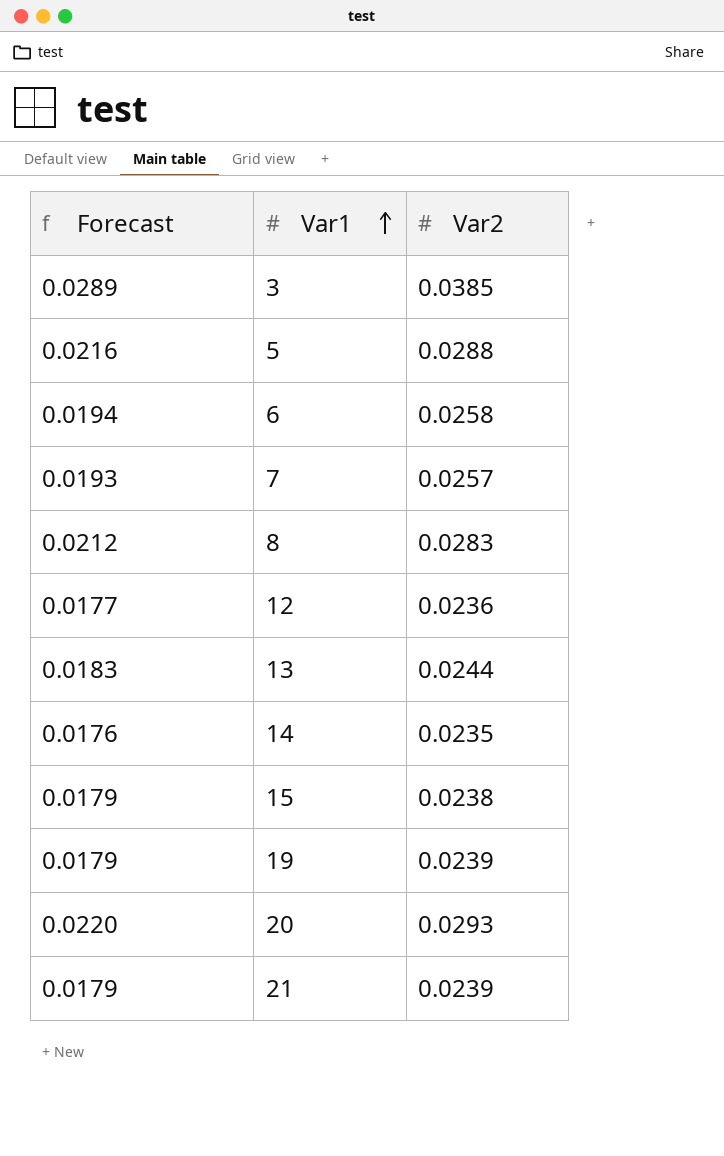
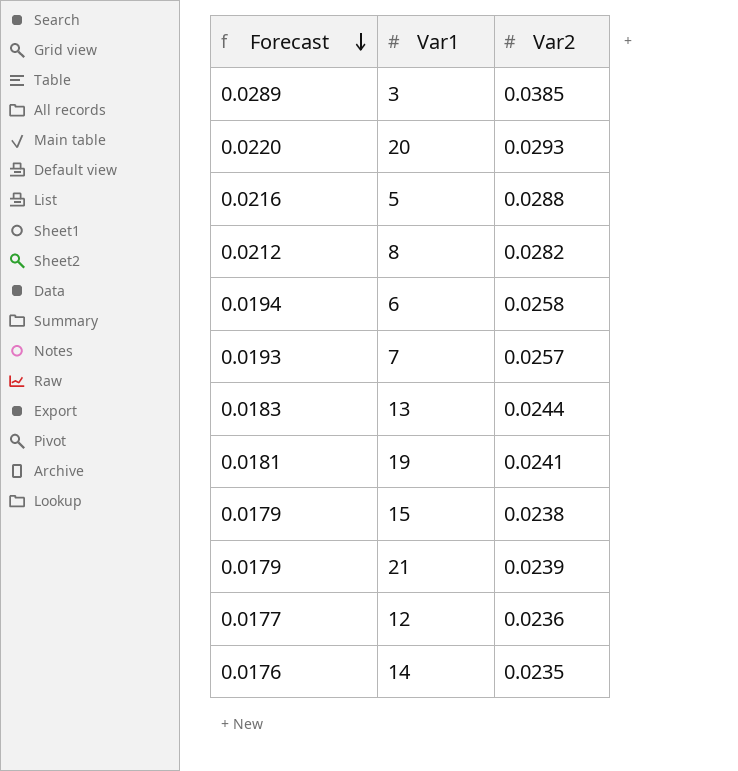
row order: Var1 ascending -> Forecast descending
8 | Var2: 0.0283 -> 0.0282
19 | Forecast: 0.0179 -> 0.0181
19 | Var2: 0.0239 -> 0.0241

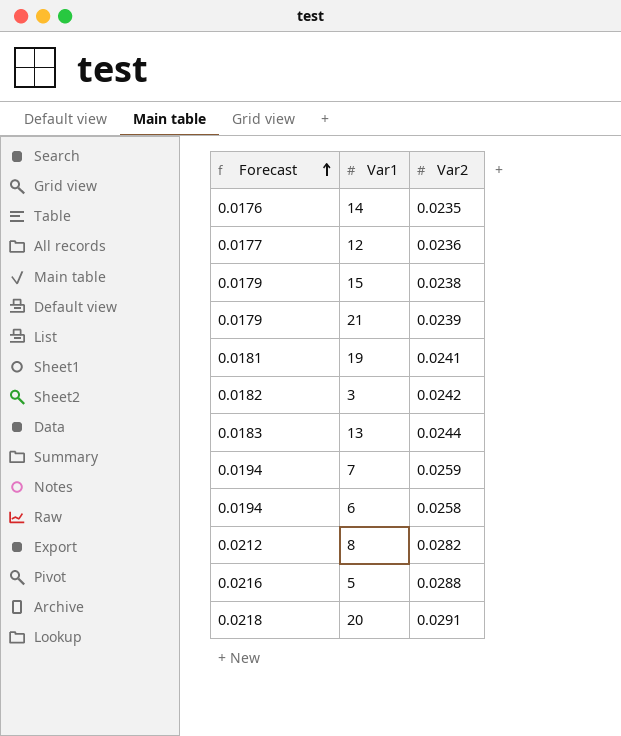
row order: Forecast descending -> Forecast ascending
3 | Forecast: 0.0289 -> 0.0182
3 | Var2: 0.0385 -> 0.0242
7 | Forecast: 0.0193 -> 0.0194
7 | Var2: 0.0257 -> 0.0259
20 | Forecast: 0.0220 -> 0.0218
20 | Var2: 0.0293 -> 0.0291

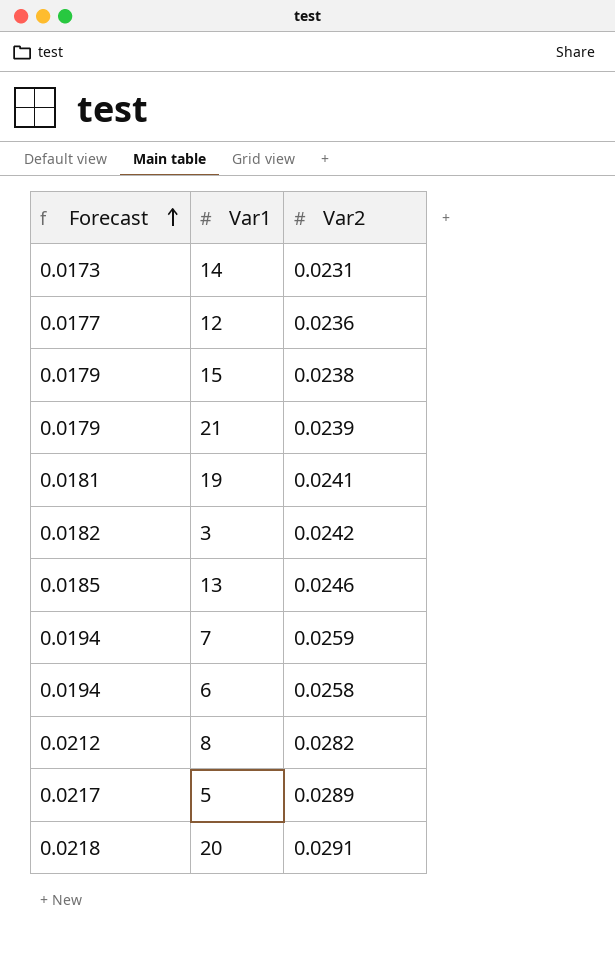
14 | Forecast: 0.0176 -> 0.0173
14 | Var2: 0.0235 -> 0.0231
13 | Forecast: 0.0183 -> 0.0185
13 | Var2: 0.0244 -> 0.0246
5 | Forecast: 0.0216 -> 0.0217
5 | Var2: 0.0288 -> 0.0289

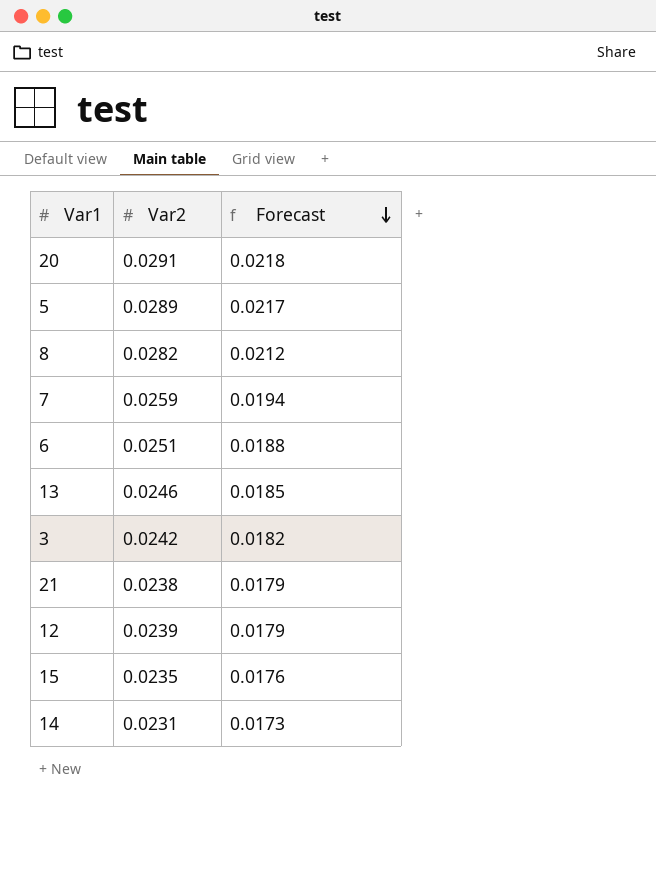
row order: Forecast ascending -> Forecast descending
column Forecast | position: 1 -> 3
row 19: 0.0181 | 0.0241 -> none
6 | Var2: 0.0258 -> 0.0251
6 | Forecast: 0.0194 -> 0.0188
21 | Var2: 0.0239 -> 0.0238
12 | Var2: 0.0236 -> 0.0239
12 | Forecast: 0.0177 -> 0.0179
15 | Var2: 0.0238 -> 0.0235
15 | Forecast: 0.0179 -> 0.0176

